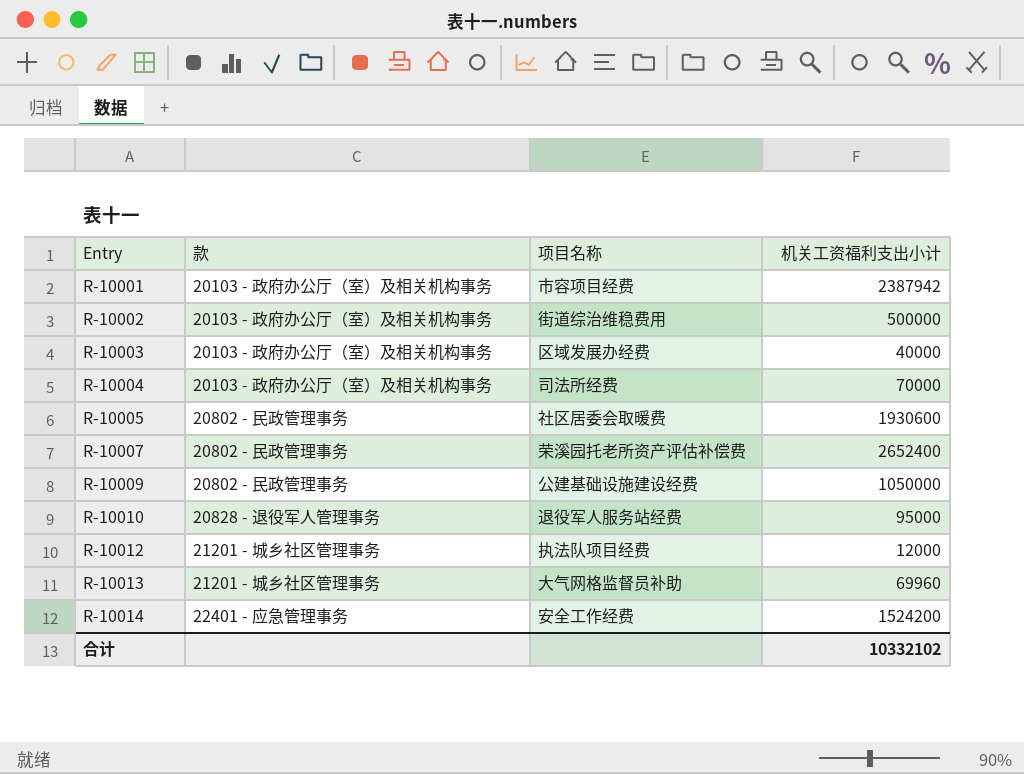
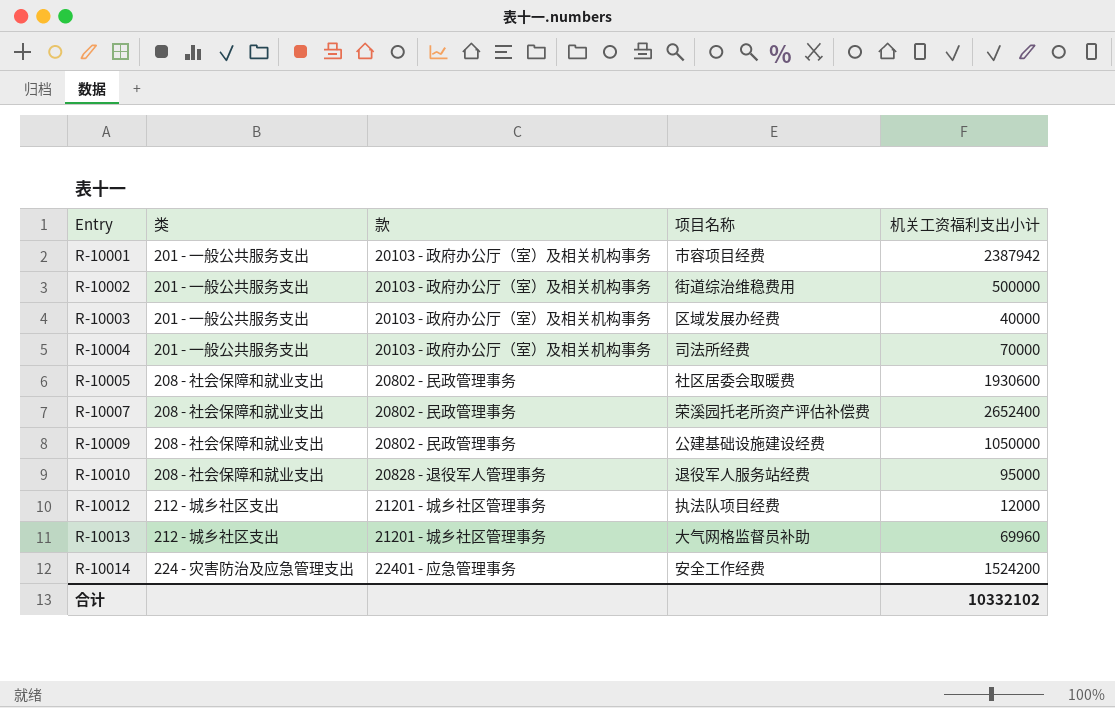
column 类 | position: none -> 2

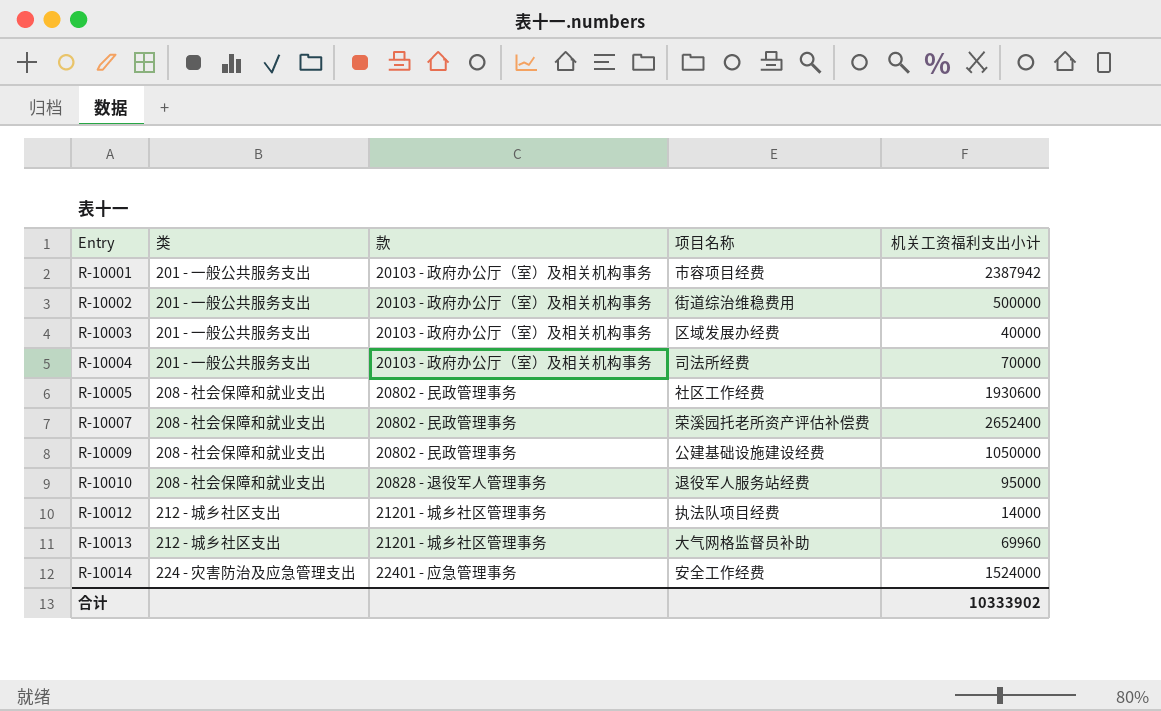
R-10005 | 项目名称: 社区居委会取暖费 -> 社区工作经费
R-10012 | 机关工资福利支出小计: 12000 -> 14000
R-10014 | 机关工资福利支出小计: 1524200 -> 1524000
合计 | 机关工资福利支出小计: 10332102 -> 10333902

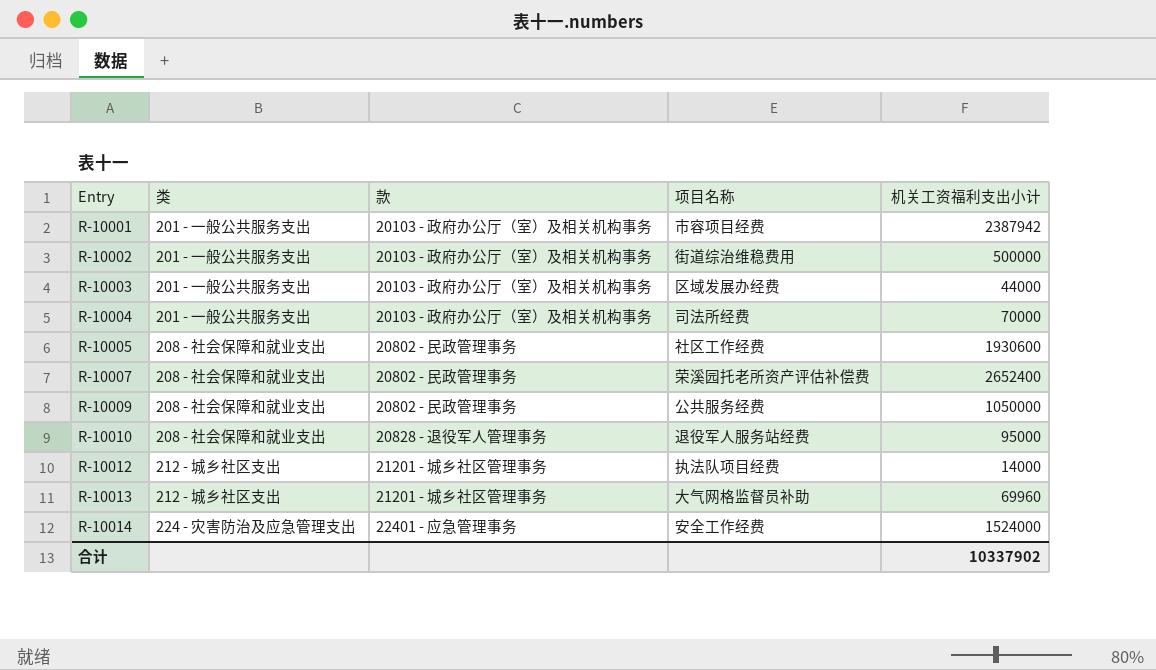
R-10003 | 机关工资福利支出小计: 40000 -> 44000
R-10009 | 项目名称: 公建基础设施建设经费 -> 公共服务经费
合计 | 机关工资福利支出小计: 10333902 -> 10337902

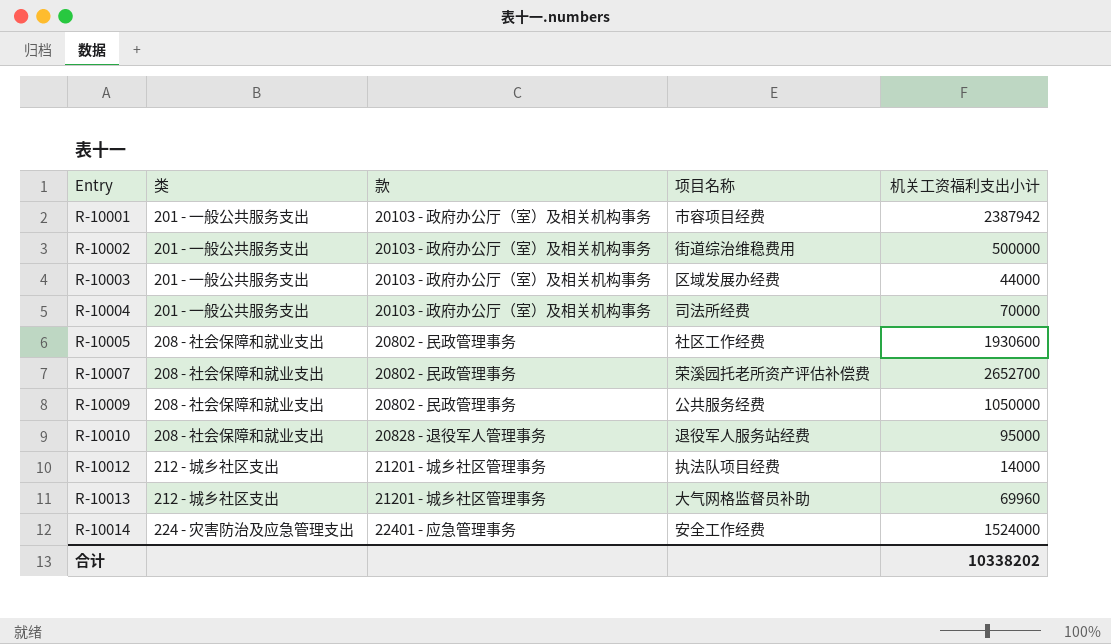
R-10007 | 机关工资福利支出小计: 2652400 -> 2652700
合计 | 机关工资福利支出小计: 10337902 -> 10338202

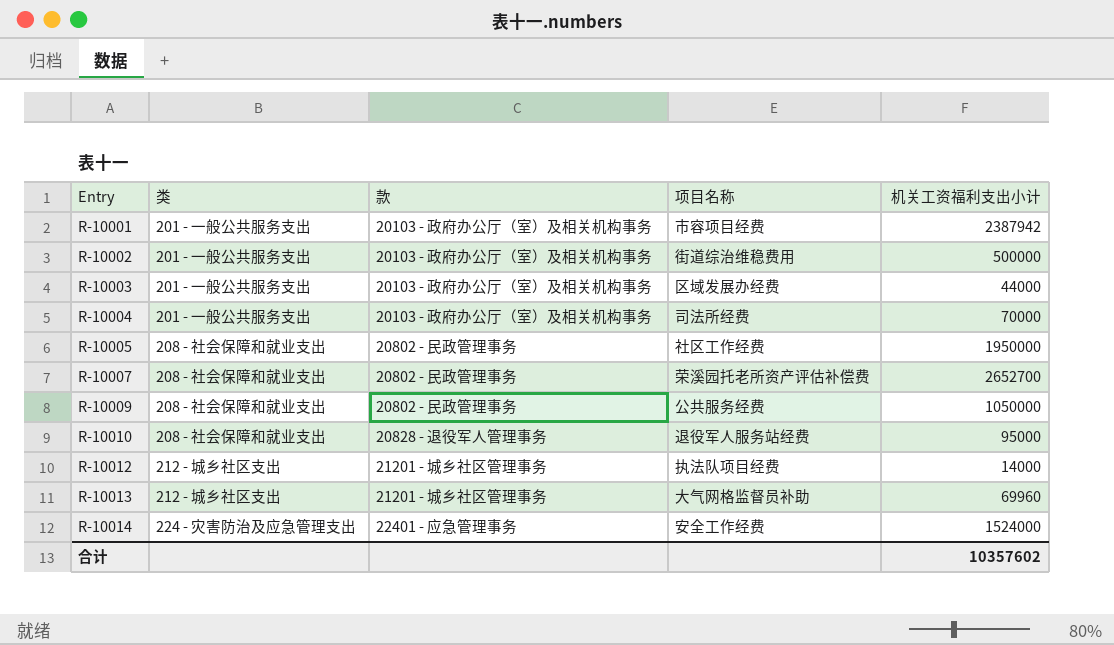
R-10005 | 机关工资福利支出小计: 1930600 -> 1950000
合计 | 机关工资福利支出小计: 10338202 -> 10357602

